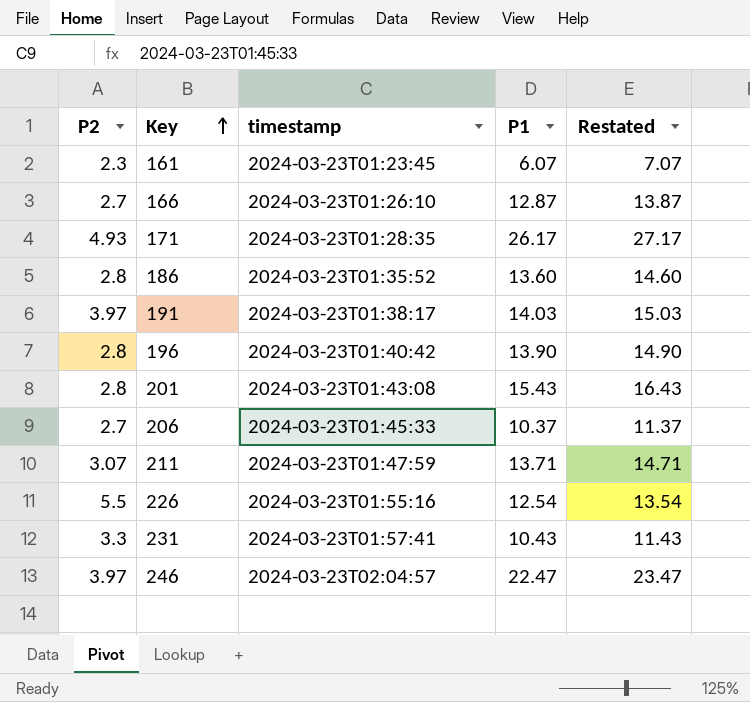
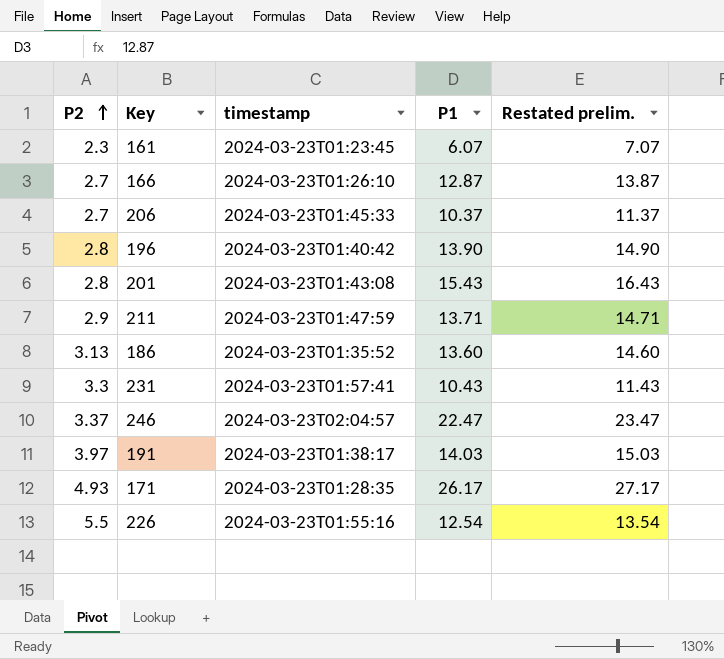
row order: Key ascending -> P2 ascending
column name: Restated -> Restated prelim.
211 | P2: 3.07 -> 2.9
186 | P2: 2.8 -> 3.13
246 | P2: 3.97 -> 3.37

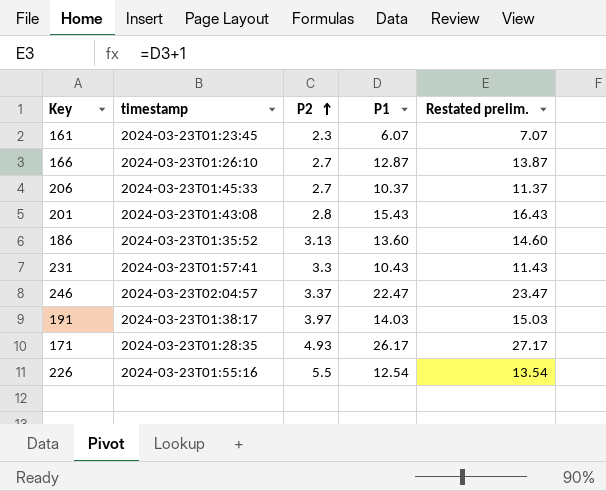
column P2 | position: 1 -> 3
row 196: 2.8 | 2024-03-23T01:40:42 | 13.90 | 14.90 -> none
row 211: 2.9 | 2024-03-23T01:47:59 | 13.71 | 14.71 -> none

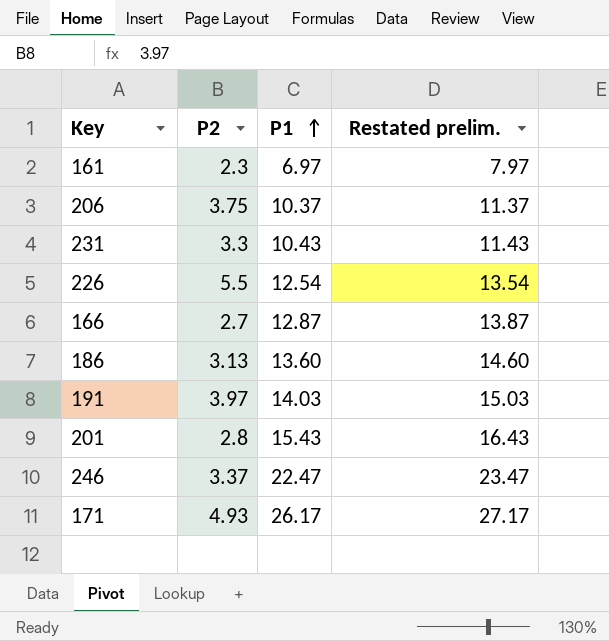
row order: P2 ascending -> P1 ascending
column timestamp | position: 2 -> none
161 | P1: 6.07 -> 6.97
161 | Restated prelim.: 7.07 -> 7.97
206 | P2: 2.7 -> 3.75

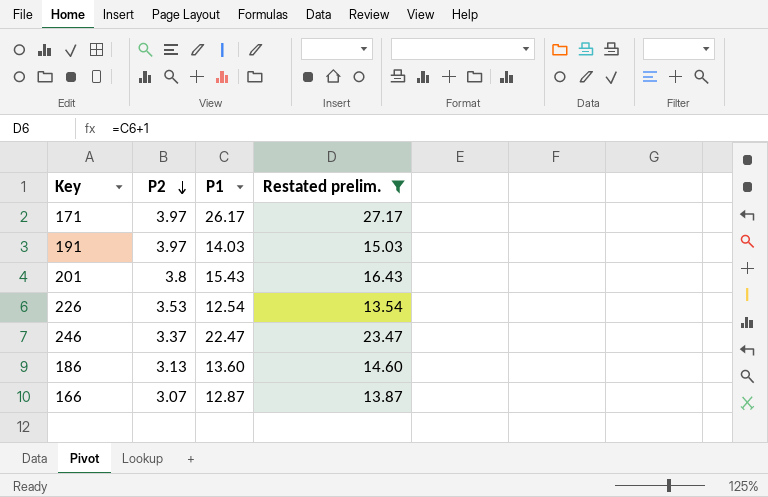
filter: none -> Restated prelim. >= 13.54
row order: P1 ascending -> P2 descending
171 | P2: 4.93 -> 3.97
201 | P2: 2.8 -> 3.8
226 | P2: 5.5 -> 3.53
166 | P2: 2.7 -> 3.07

